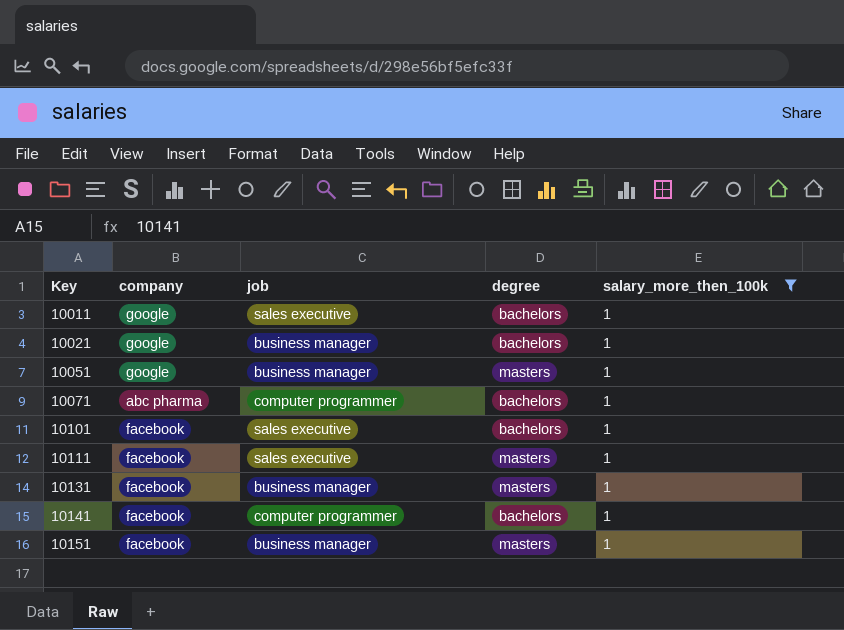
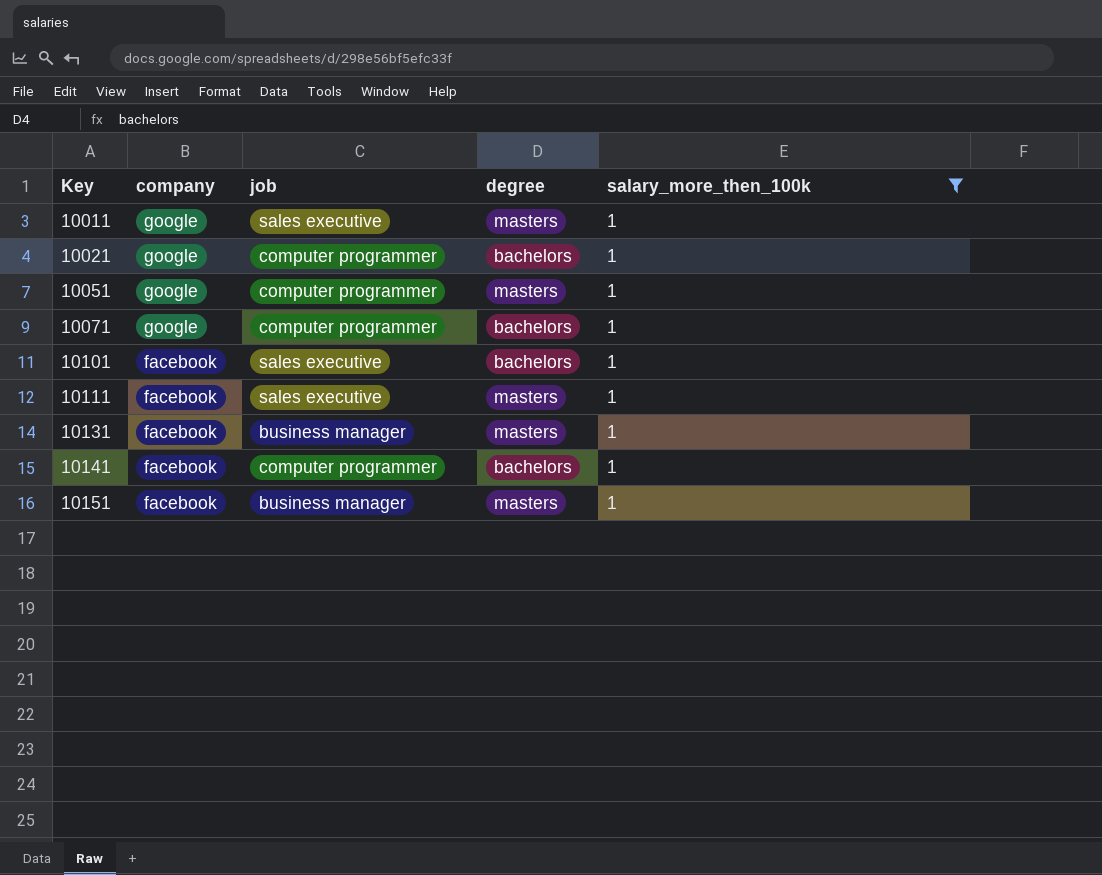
10011 | degree: bachelors -> masters
10021 | job: business manager -> computer programmer
10051 | job: business manager -> computer programmer
10071 | company: abc pharma -> google

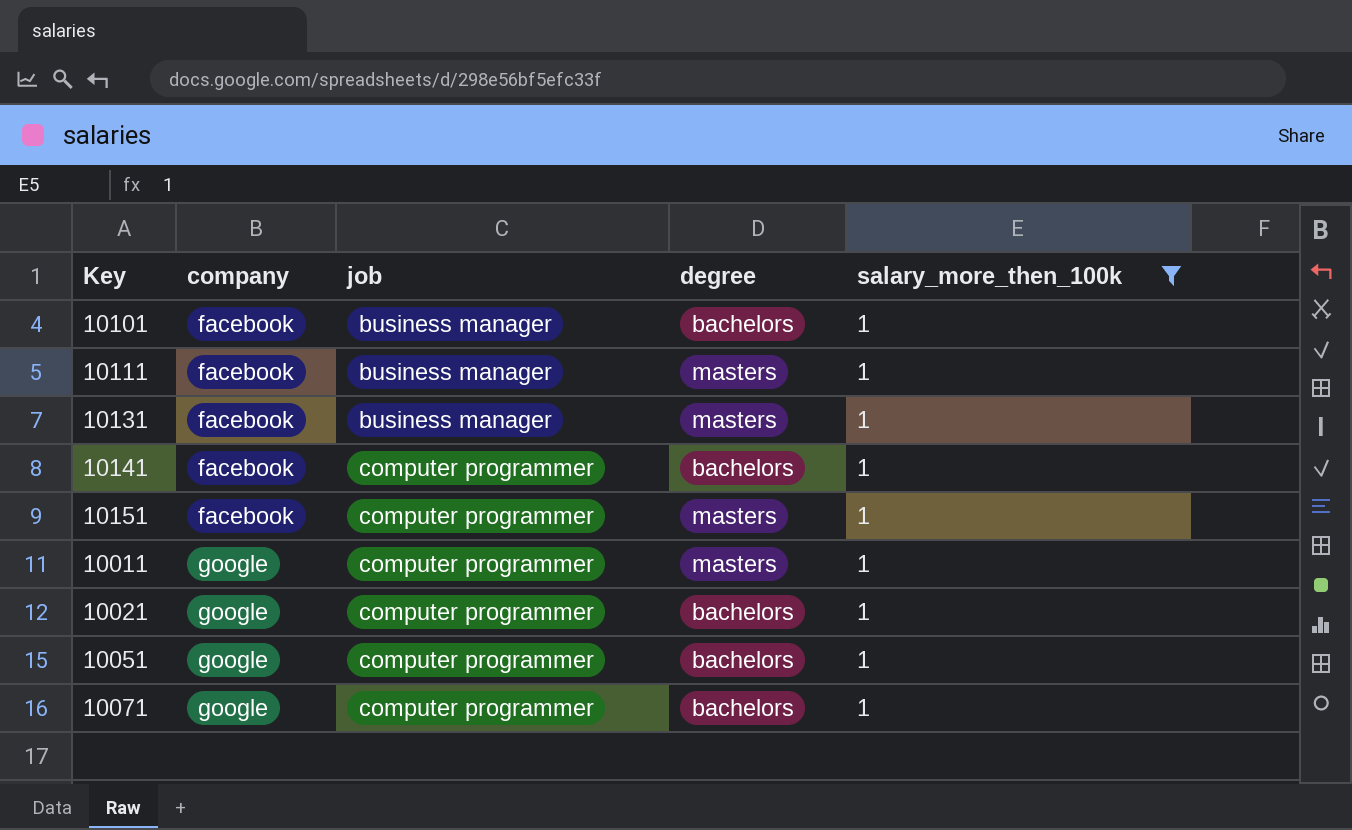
row order: Key ascending -> company ascending
10101 | job: sales executive -> business manager
10111 | job: sales executive -> business manager
10151 | job: business manager -> computer programmer
10011 | job: sales executive -> computer programmer
10051 | degree: masters -> bachelors

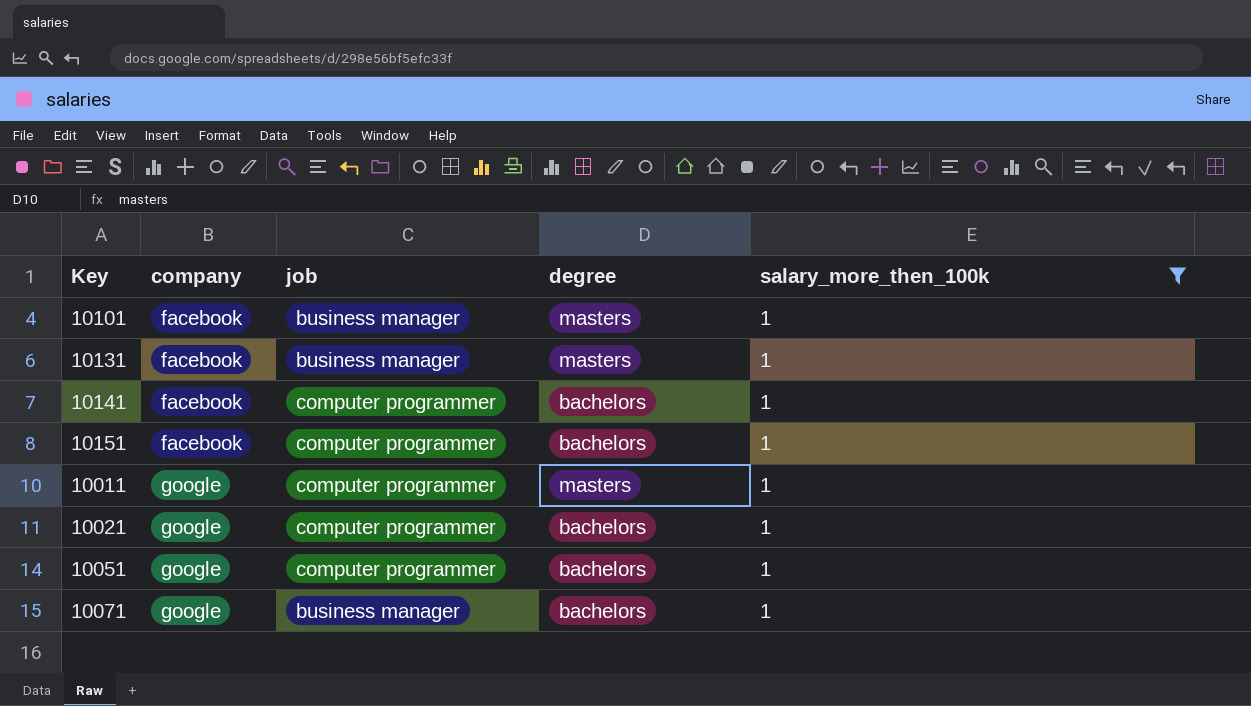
row 10111: facebook | business manager | masters | 1 -> none
10101 | degree: bachelors -> masters
10151 | degree: masters -> bachelors
10071 | job: computer programmer -> business manager

